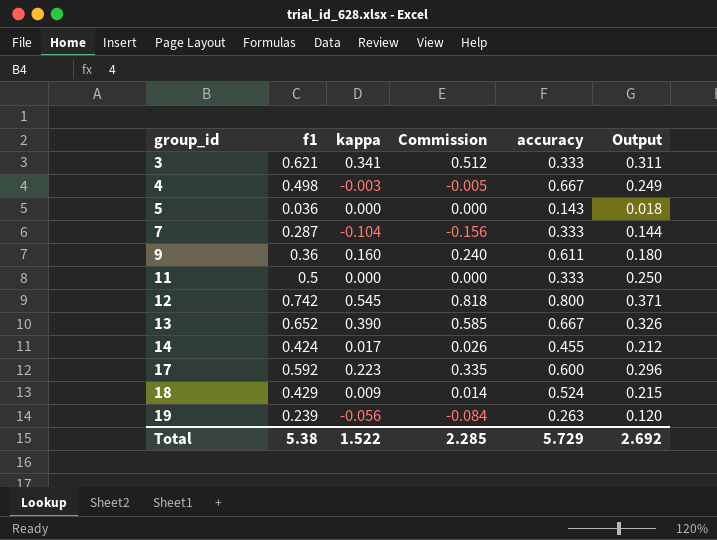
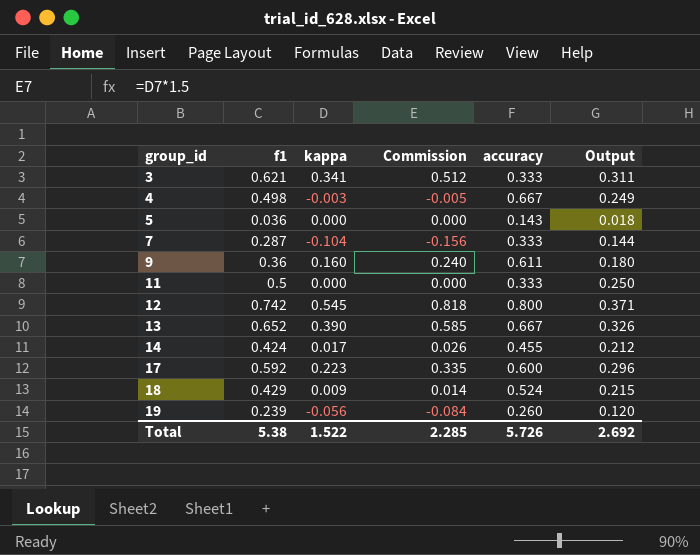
19 | accuracy: 0.263 -> 0.260
Total | accuracy: 5.729 -> 5.726

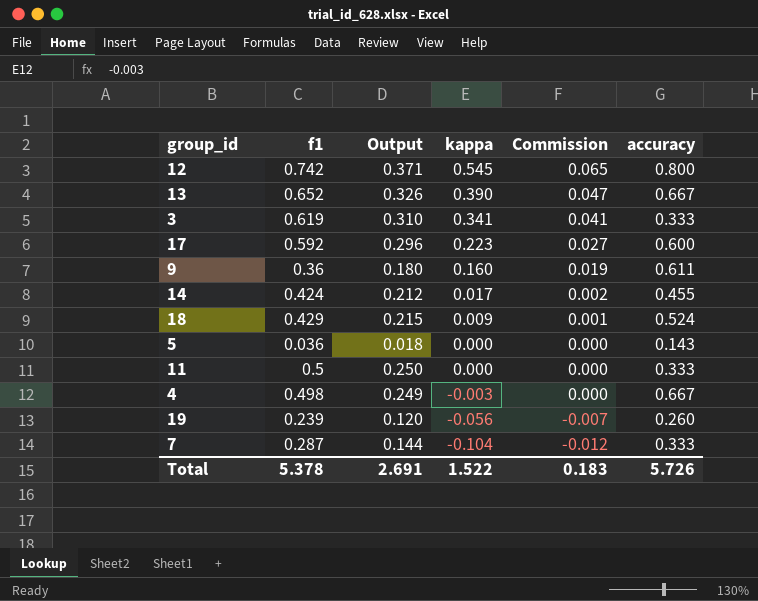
row order: group_id ascending -> kappa descending
column Output | position: 6 -> 3
column Commission | formula: [kappa] * 1.5 -> [kappa] * 0.12
3 | f1: 0.621 -> 0.619
3 | Output: 0.311 -> 0.310
Total | f1: 5.38 -> 5.378
Total | Output: 2.692 -> 2.691
Total | Commission: 2.285 -> 0.183

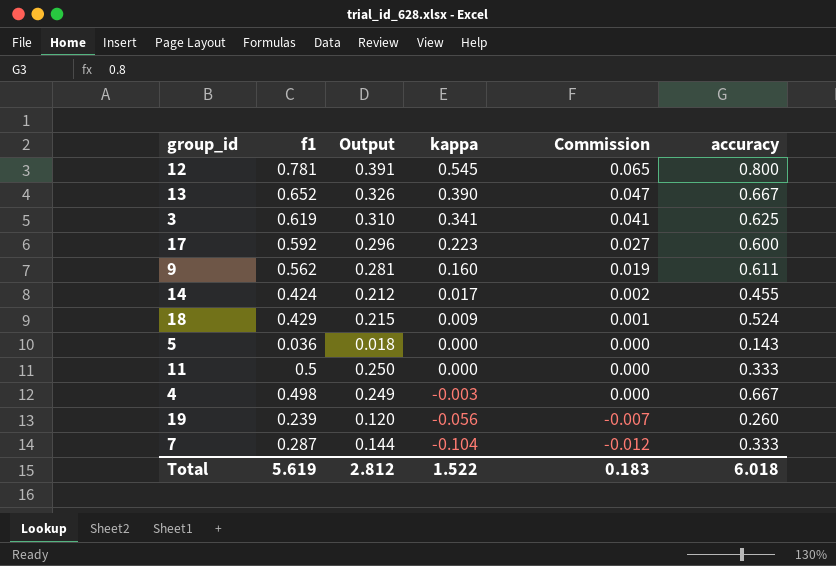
12 | f1: 0.742 -> 0.781
12 | Output: 0.371 -> 0.391
3 | accuracy: 0.333 -> 0.625
9 | f1: 0.36 -> 0.562
9 | Output: 0.180 -> 0.281
Total | f1: 5.378 -> 5.619
Total | Output: 2.691 -> 2.812
Total | accuracy: 5.726 -> 6.018

